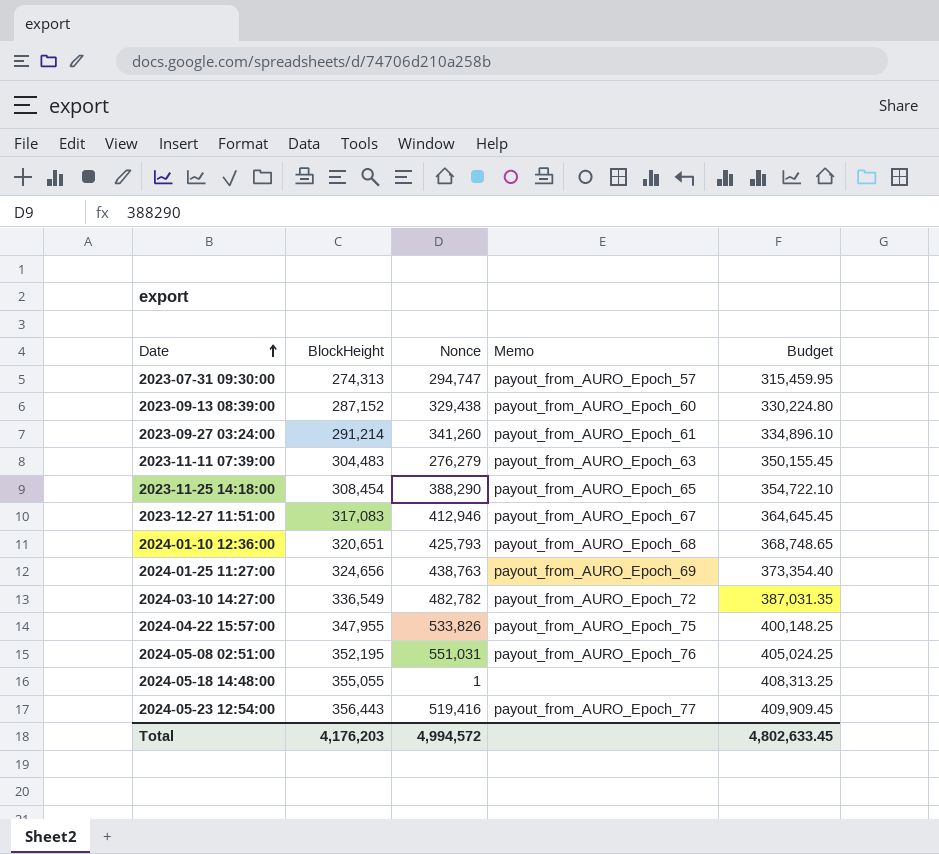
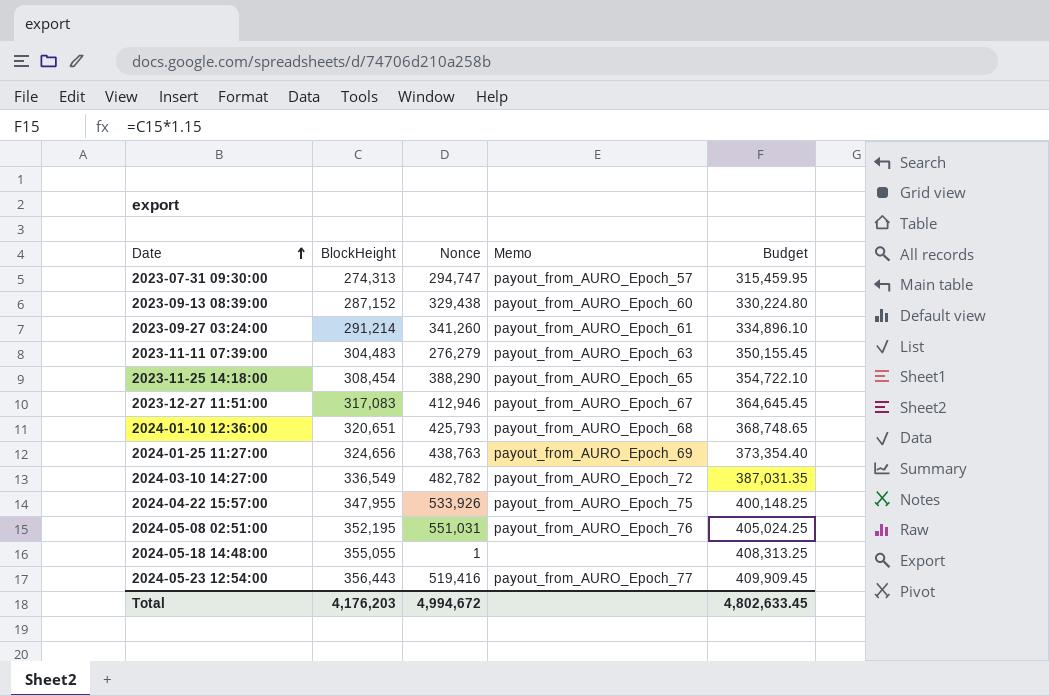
2024-04-22 15:57:00 | Nonce: 533,826 -> 533,926
Total | Nonce: 4,994,572 -> 4,994,672

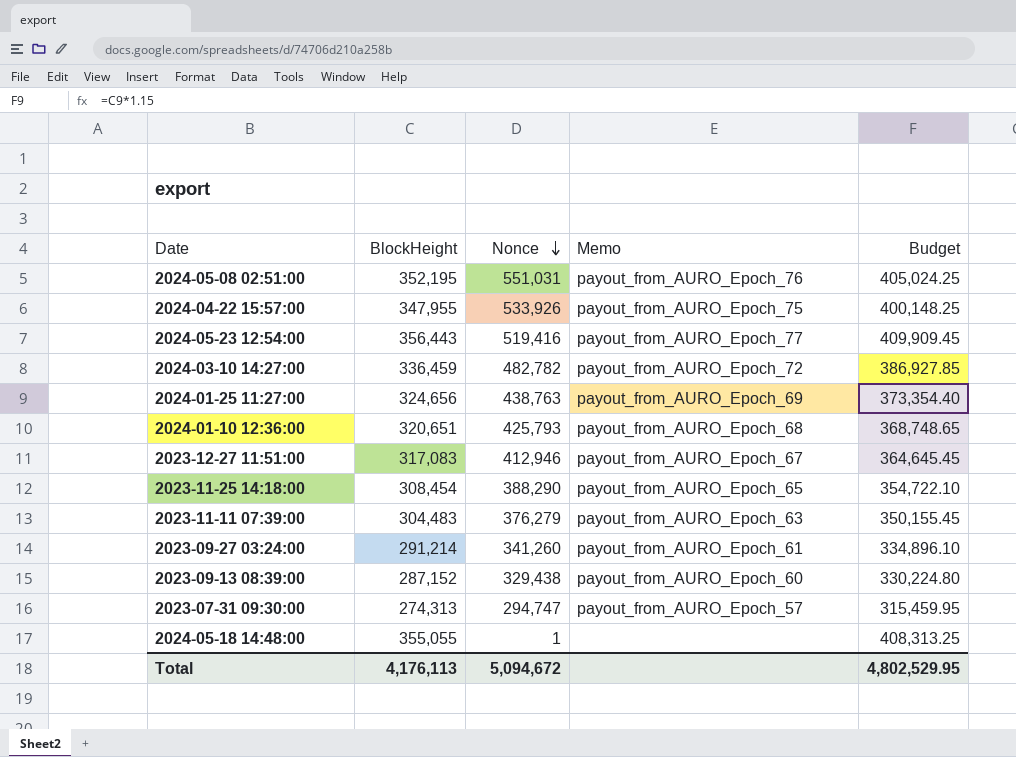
row order: Date ascending -> Nonce descending
2024-03-10 14:27:00 | BlockHeight: 336,549 -> 336,459
2024-03-10 14:27:00 | Budget: 387,031.35 -> 386,927.85
2023-11-11 07:39:00 | Nonce: 276,279 -> 376,279
Total | BlockHeight: 4,176,203 -> 4,176,113
Total | Nonce: 4,994,672 -> 5,094,672
Total | Budget: 4,802,633.45 -> 4,802,529.95

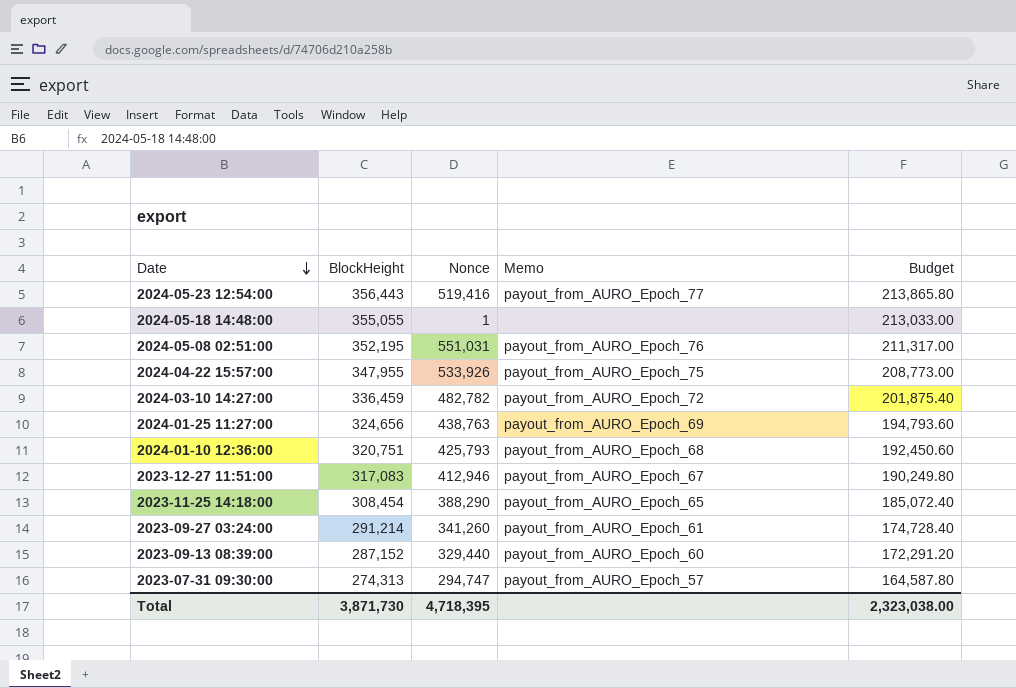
row order: Nonce descending -> Date descending
column Budget | formula: [BlockHeight] * 1.15 -> [BlockHeight] * 0.6
row 2023-11-11 07:39:00: 304,483 | 376,279 | payout_from_AURO_Epoch_63 | 350,155.45 -> none
2024-01-10 12:36:00 | BlockHeight: 320,651 -> 320,751
2023-09-13 08:39:00 | Nonce: 329,438 -> 329,440
Total | BlockHeight: 4,176,113 -> 3,871,730
Total | Nonce: 5,094,672 -> 4,718,395
Total | Budget: 4,802,529.95 -> 2,323,038.00

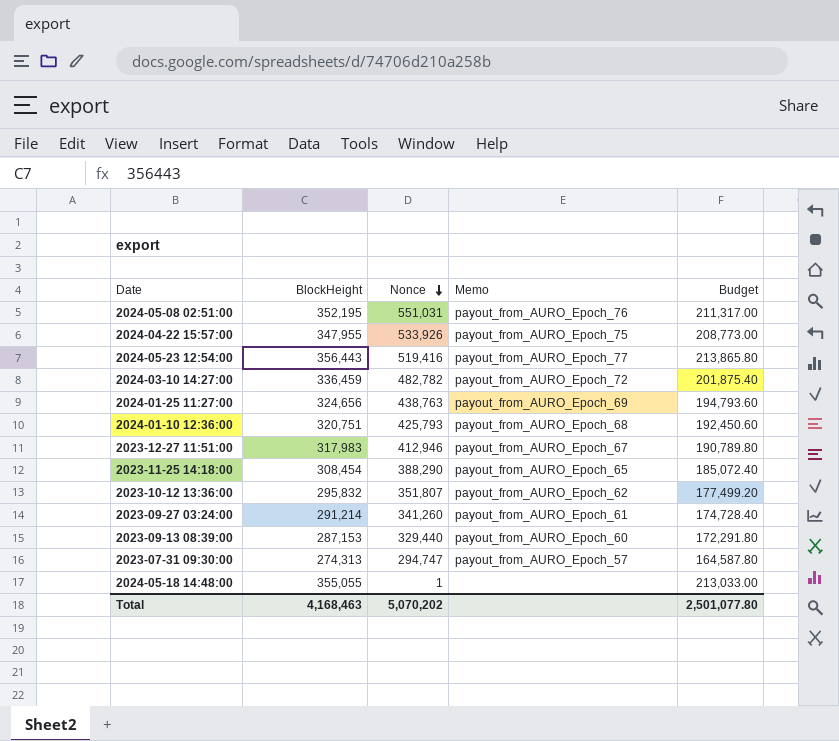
row order: Date descending -> Nonce descending
2023-12-27 11:51:00 | BlockHeight: 317,083 -> 317,983
2023-12-27 11:51:00 | Budget: 190,249.80 -> 190,789.80
row 2023-10-12 13:36:00: none -> 295,832 | 351,807 | payout_from_AURO_Epoch_62 | 177,499.20
2023-09-13 08:39:00 | BlockHeight: 287,152 -> 287,153
2023-09-13 08:39:00 | Budget: 172,291.20 -> 172,291.80
Total | BlockHeight: 3,871,730 -> 4,168,463
Total | Nonce: 4,718,395 -> 5,070,202
Total | Budget: 2,323,038.00 -> 2,501,077.80

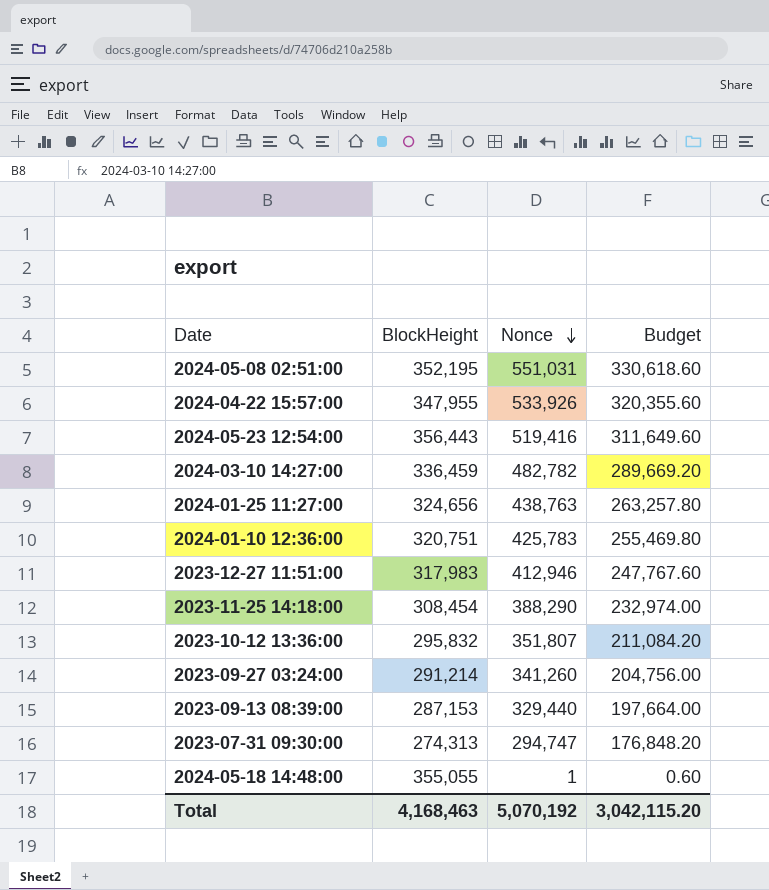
column Memo | position: 4 -> none
column Budget | formula: [BlockHeight] * 0.6 -> [Nonce] * 0.6
2024-01-10 12:36:00 | Nonce: 425,793 -> 425,783
Total | Nonce: 5,070,202 -> 5,070,192
Total | Budget: 2,501,077.80 -> 3,042,115.20

